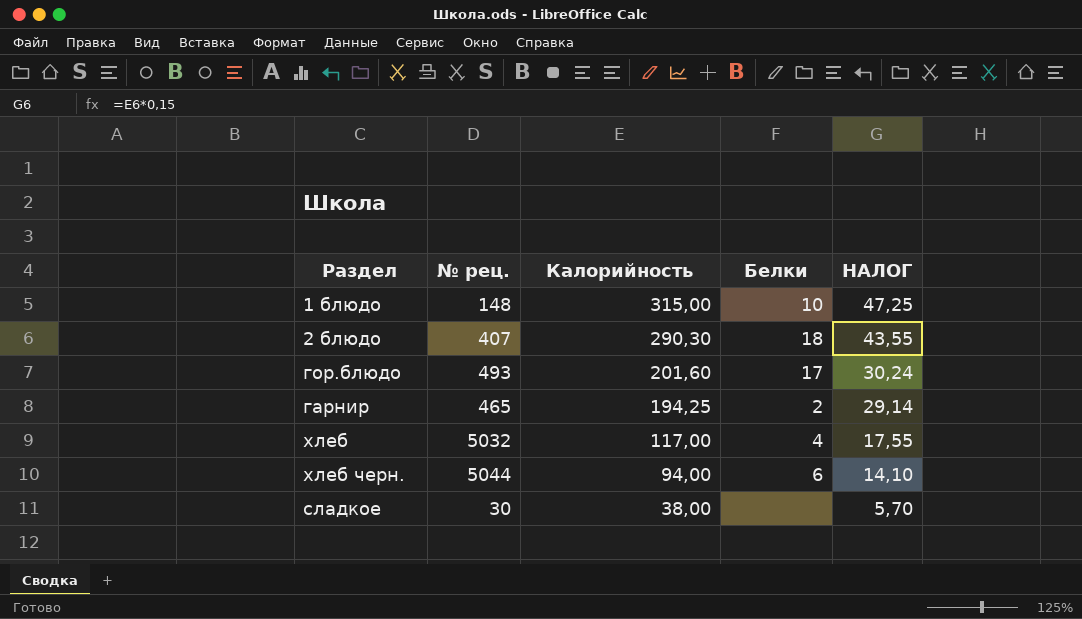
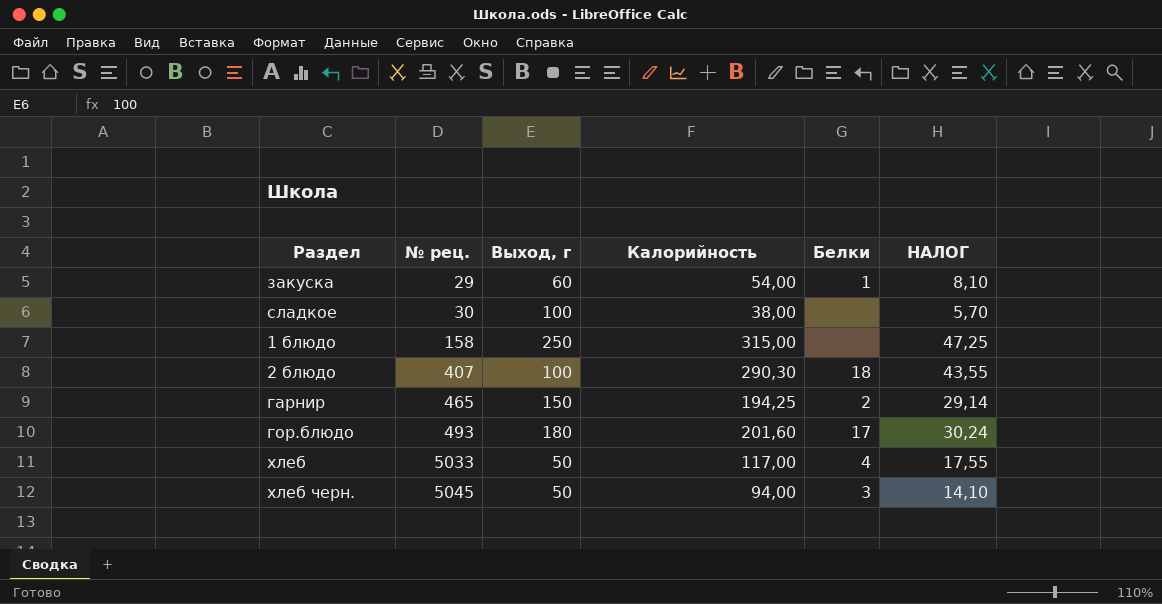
row order: Калорийность descending -> № рец. ascending
column Выход, г | position: none -> 3
row закуска: none -> 29 | 60 | 54,00 | 1 | 8,10
1 блюдо | № рец.: 148 -> 158
1 блюдо | Белки: 10 -> none
хлеб | № рец.: 5032 -> 5033
хлеб черн. | № рец.: 5044 -> 5045
хлеб черн. | Белки: 6 -> 3

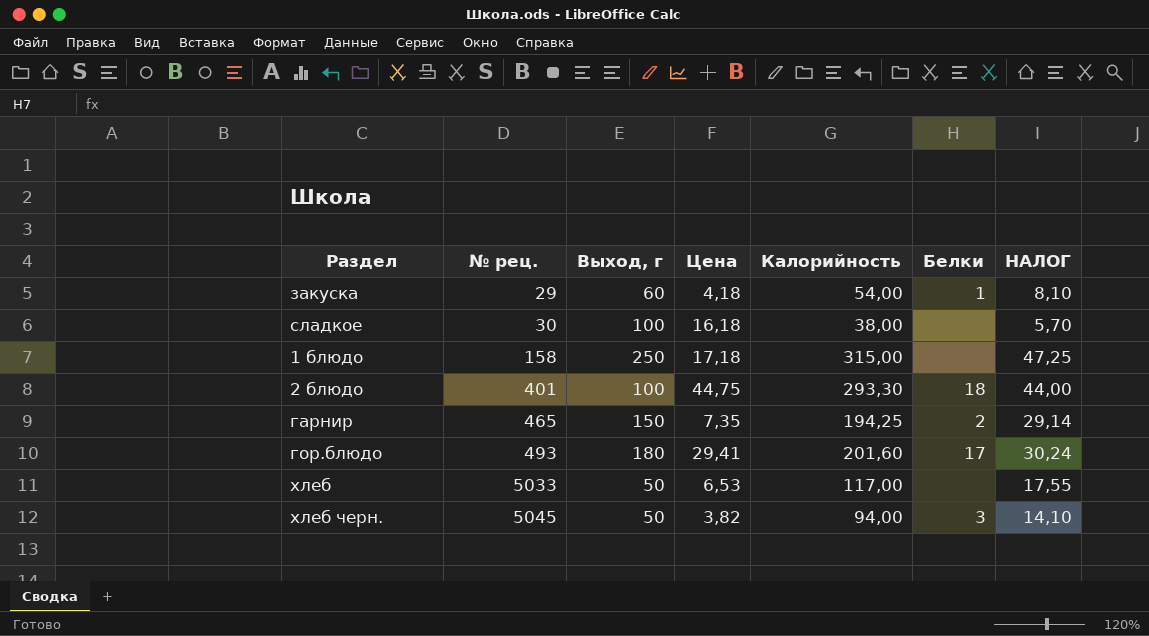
column Цена | position: none -> 4
2 блюдо | № рец.: 407 -> 401
2 блюдо | Калорийность: 290,30 -> 293,30
2 блюдо | НАЛОГ: 43,55 -> 44,00
хлеб | Белки: 4 -> none

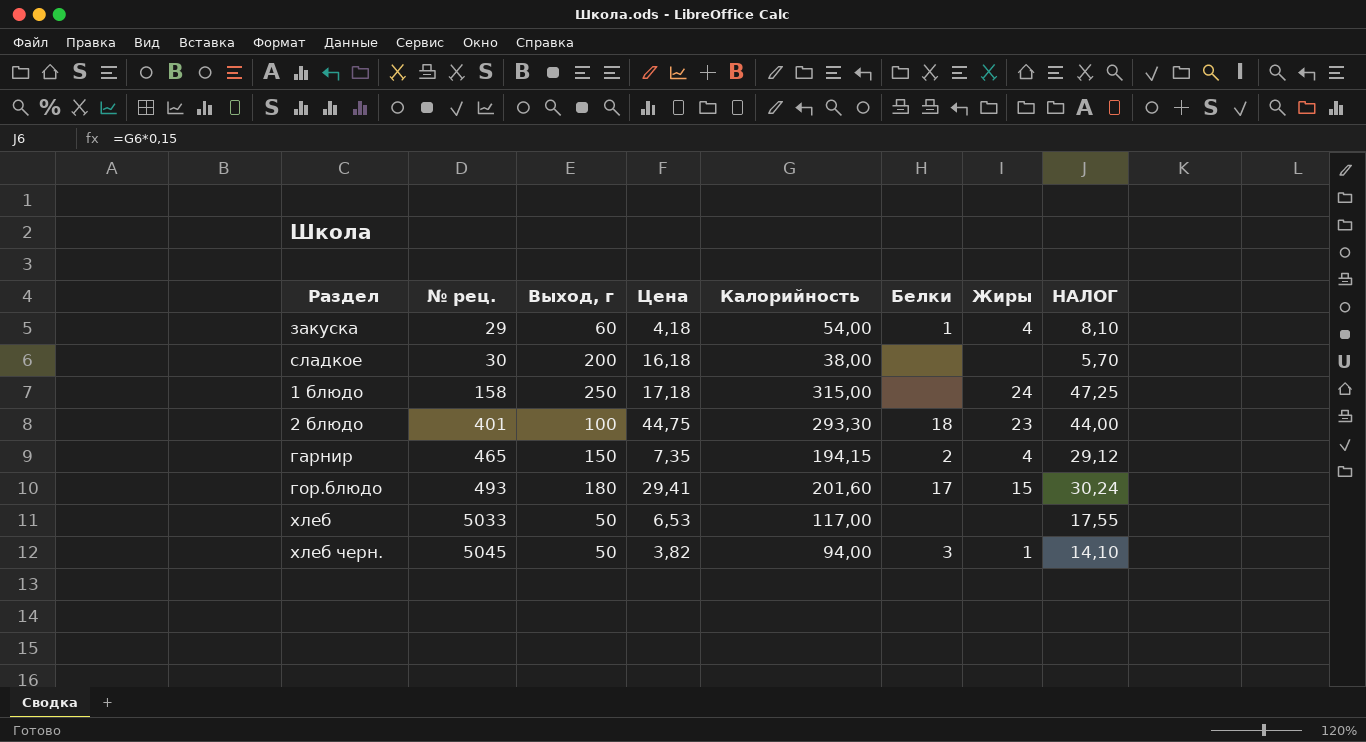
column Жиры | position: none -> 7
сладкое | Выход, г: 100 -> 200
гарнир | Калорийность: 194,25 -> 194,15
гарнир | НАЛОГ: 29,14 -> 29,12

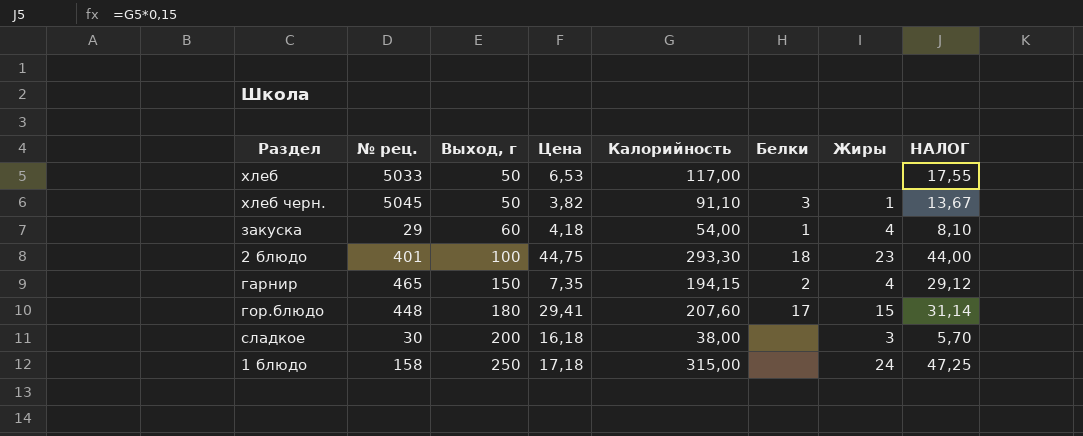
row order: № рец. ascending -> Выход, г ascending
хлеб черн. | Калорийность: 94,00 -> 91,10
хлеб черн. | НАЛОГ: 14,10 -> 13,67
гор.блюдо | № рец.: 493 -> 448
гор.блюдо | Калорийность: 201,60 -> 207,60
гор.блюдо | НАЛОГ: 30,24 -> 31,14
сладкое | Жиры: none -> 3

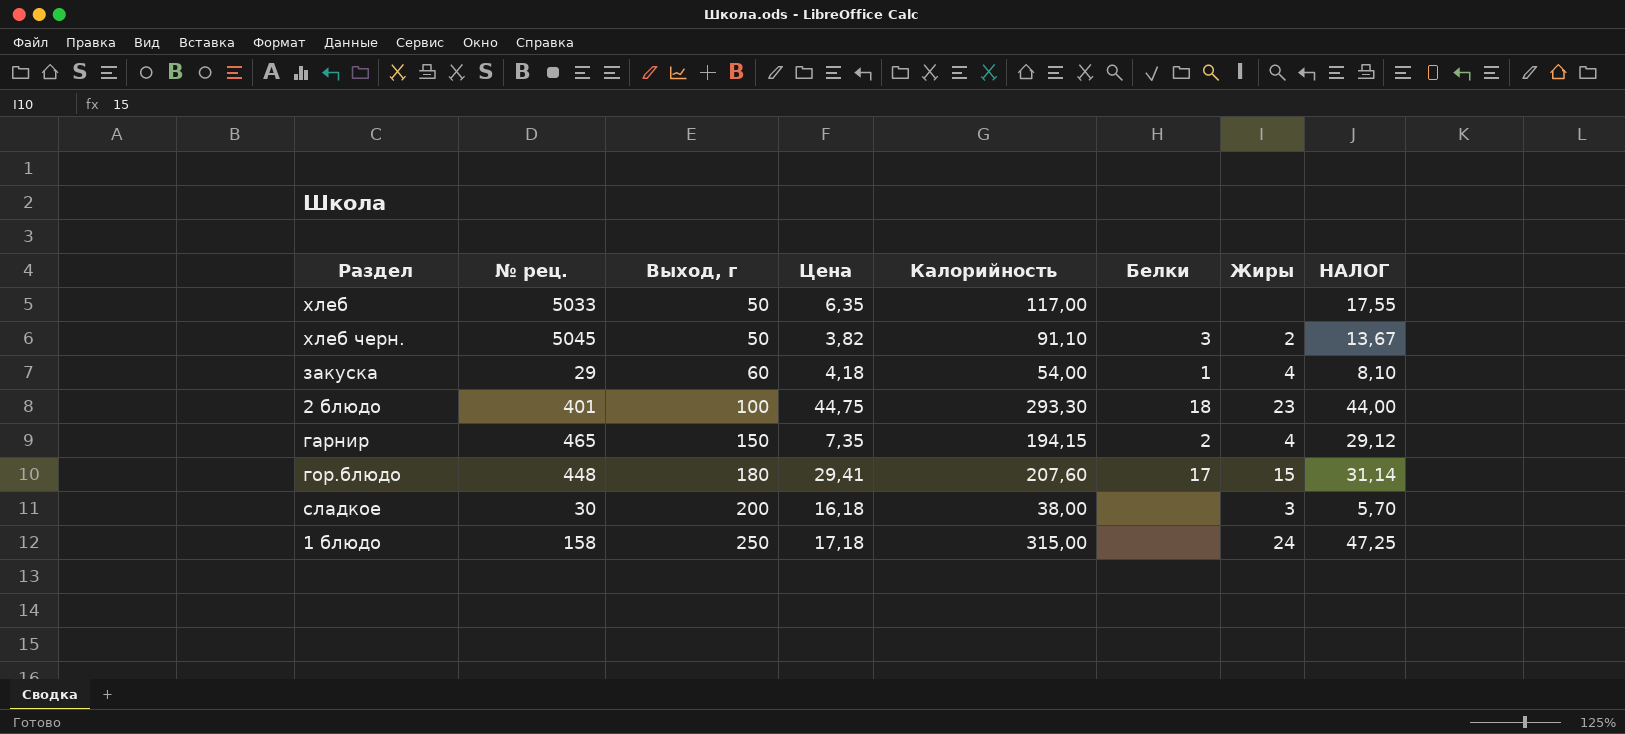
хлеб | Цена: 6,53 -> 6,35
хлеб черн. | Жиры: 1 -> 2

